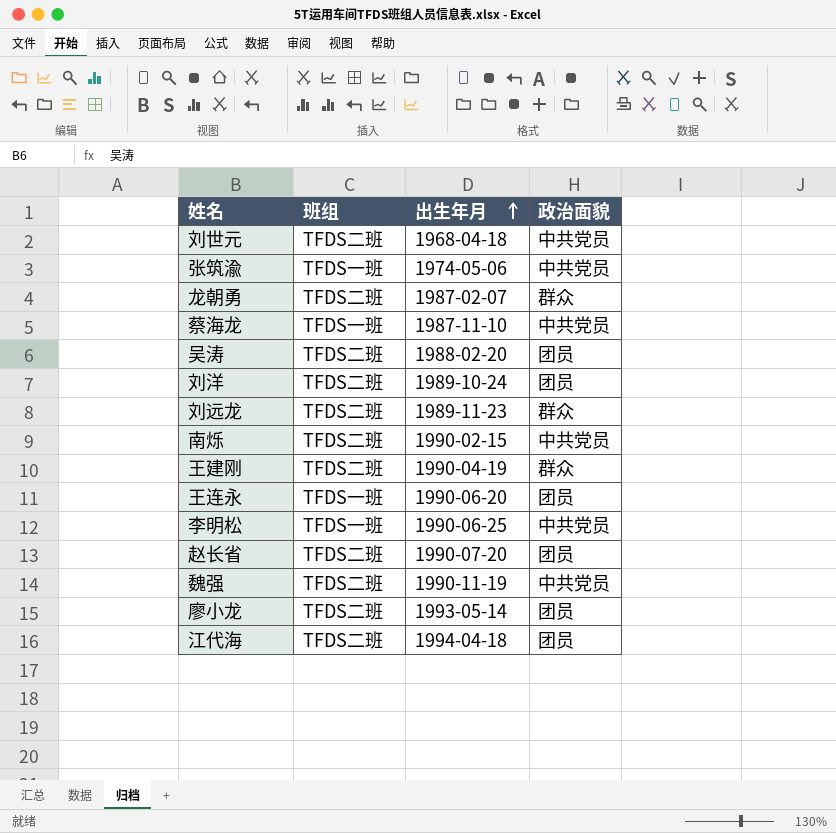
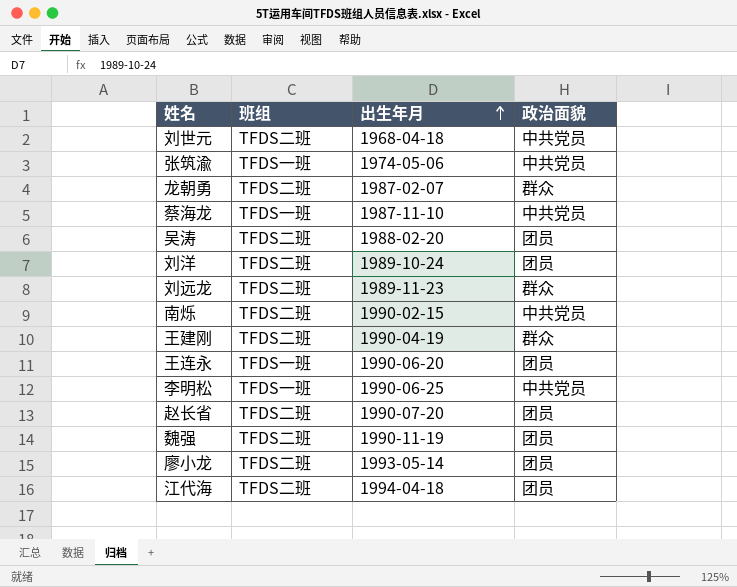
魏强 | 政治面貌: 中共党员 -> 团员

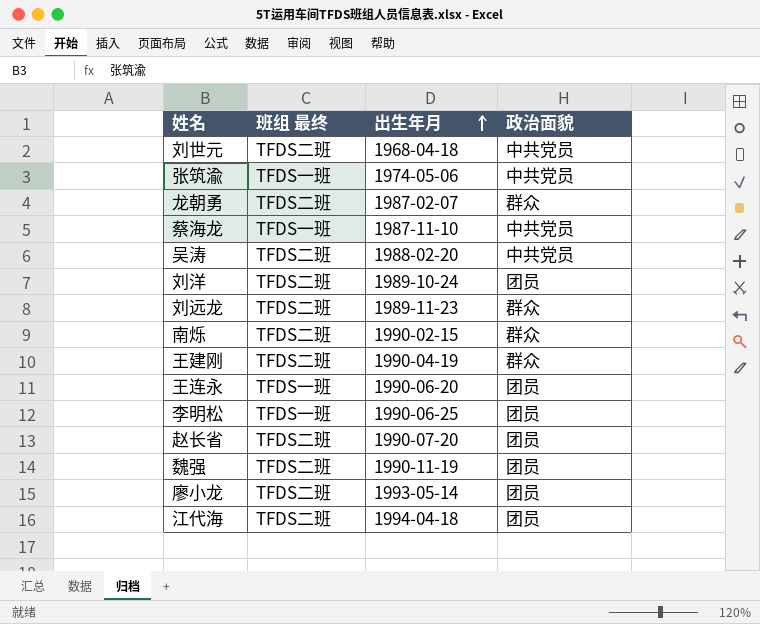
column name: 班组 -> 班组 最终
吴涛 | 政治面貌: 团员 -> 中共党员
南烁 | 政治面貌: 中共党员 -> 群众
李明松 | 政治面貌: 中共党员 -> 团员

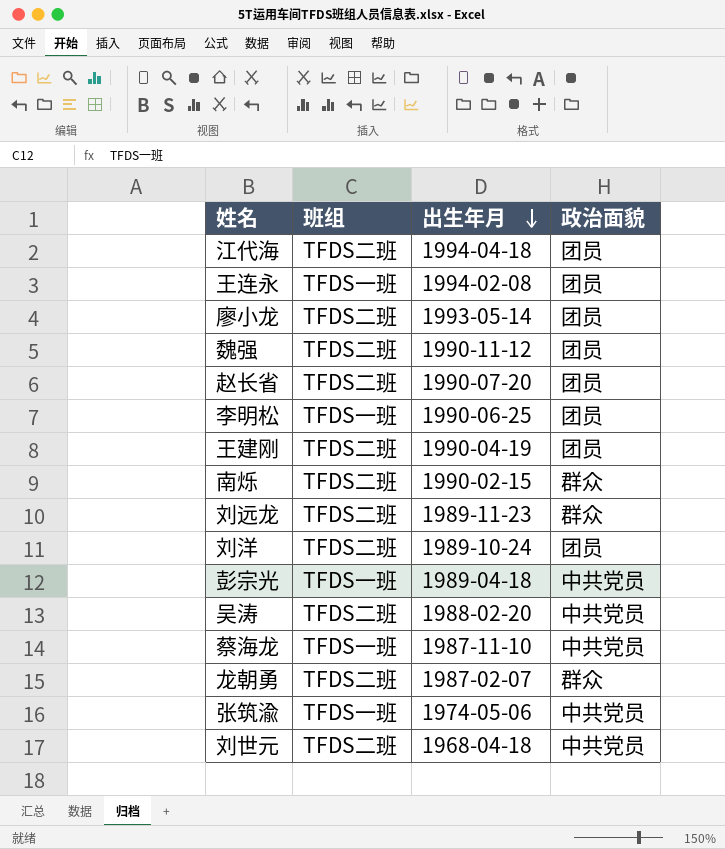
row order: 出生年月 ascending -> 出生年月 descending
column name: 班组 最终 -> 班组
王连永 | 出生年月: 1990-06-20 -> 1994-02-08
魏强 | 出生年月: 1990-11-19 -> 1990-11-12
王建刚 | 政治面貌: 群众 -> 团员
row 彭宗光: none -> TFDS一班 | 1989-04-18 | 中共党员

